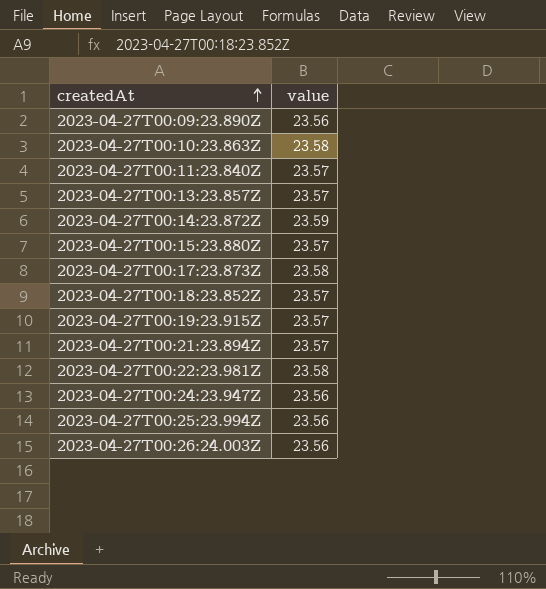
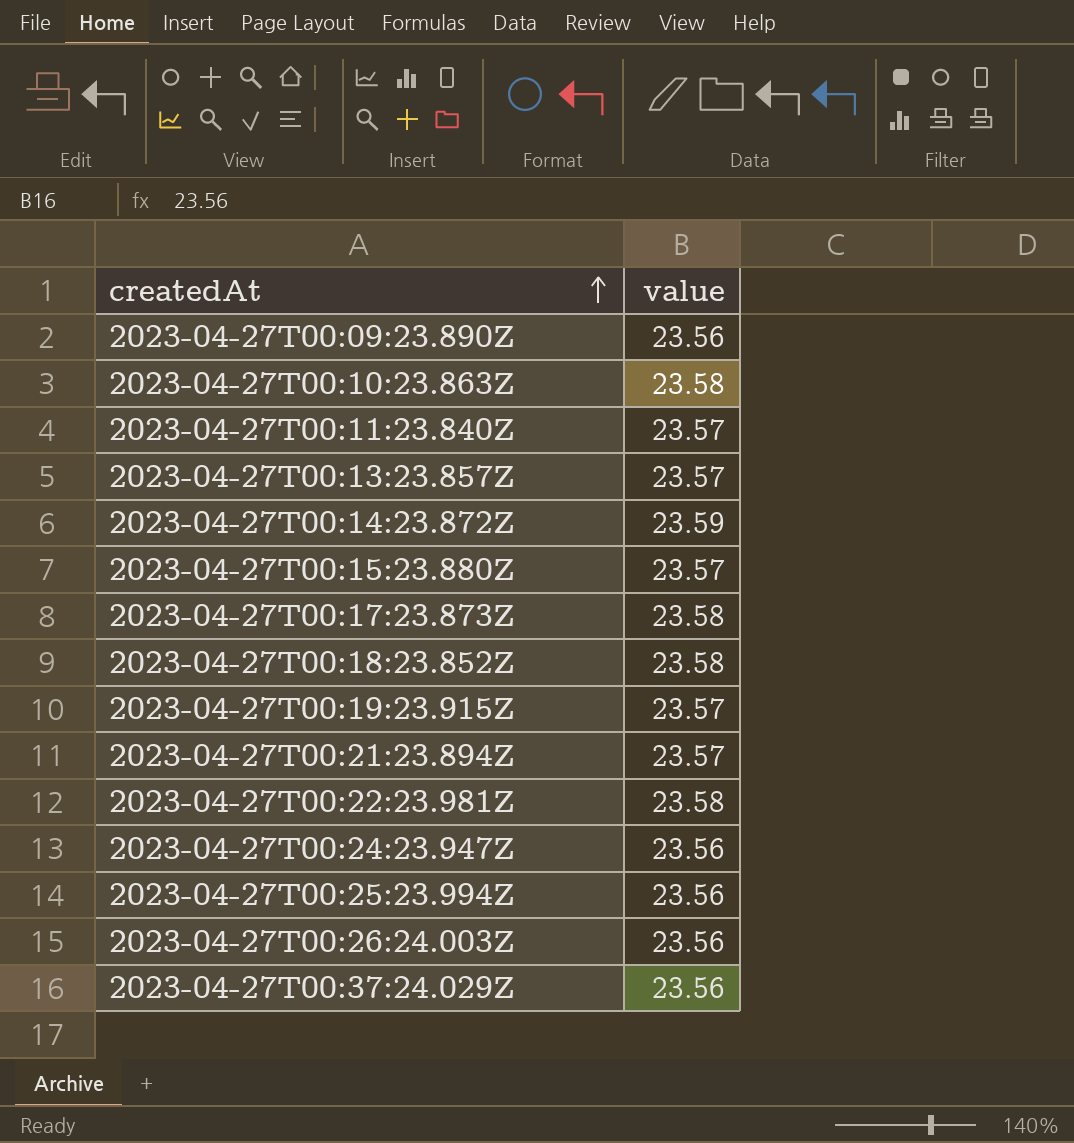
2023-04-27T00:18:23.852Z | value: 23.57 -> 23.58
row 2023-04-27T00:37:24.029Z: none -> 23.56

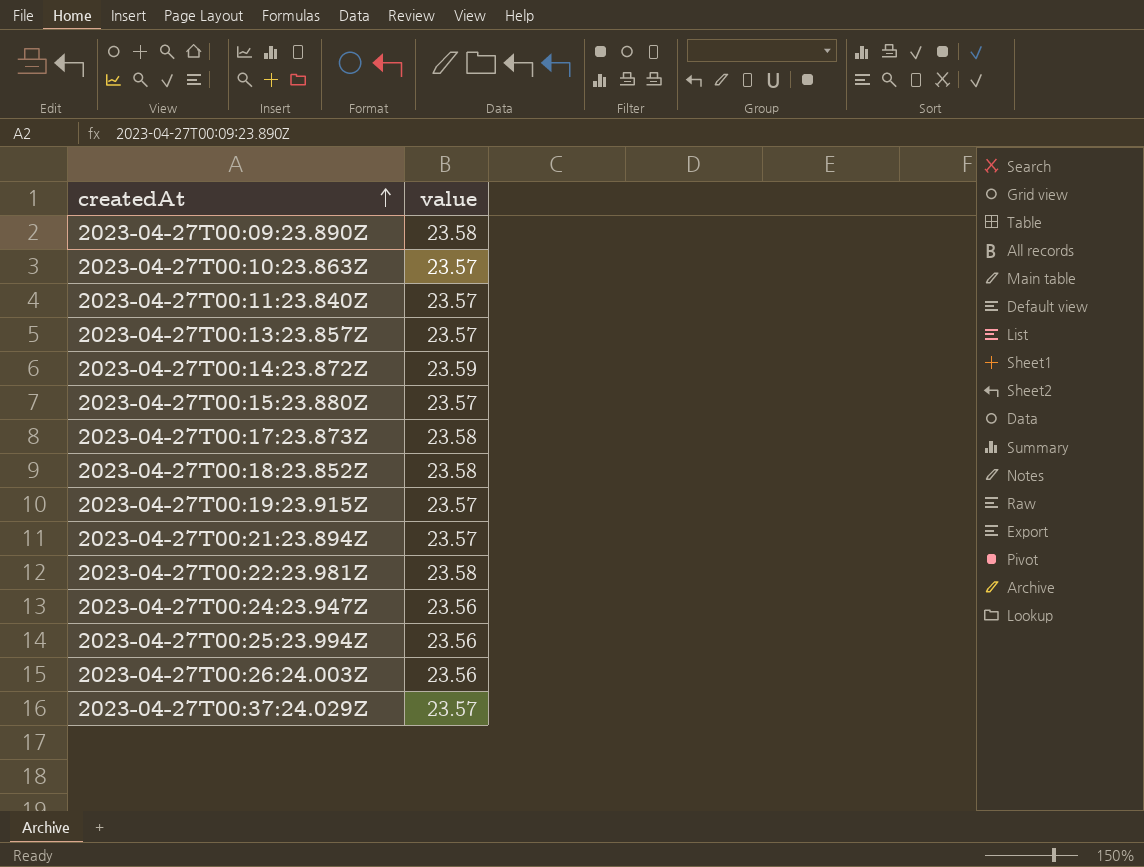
2023-04-27T00:09:23.890Z | value: 23.56 -> 23.58
2023-04-27T00:10:23.863Z | value: 23.58 -> 23.57
2023-04-27T00:37:24.029Z | value: 23.56 -> 23.57

